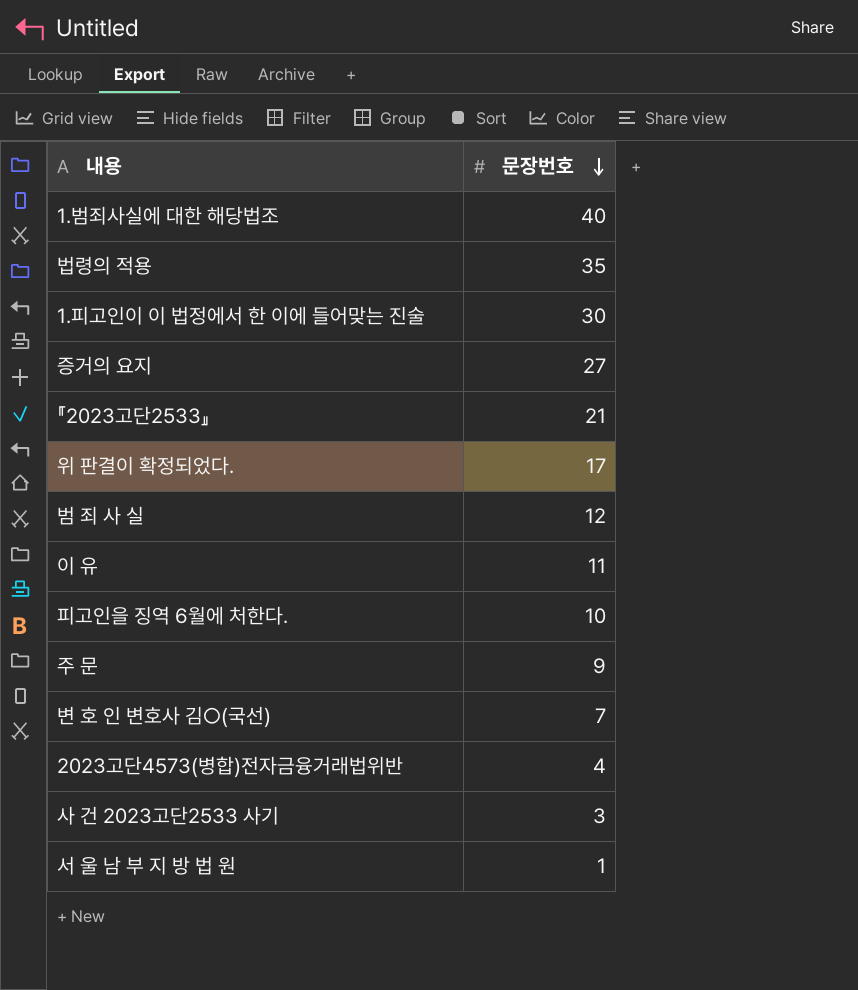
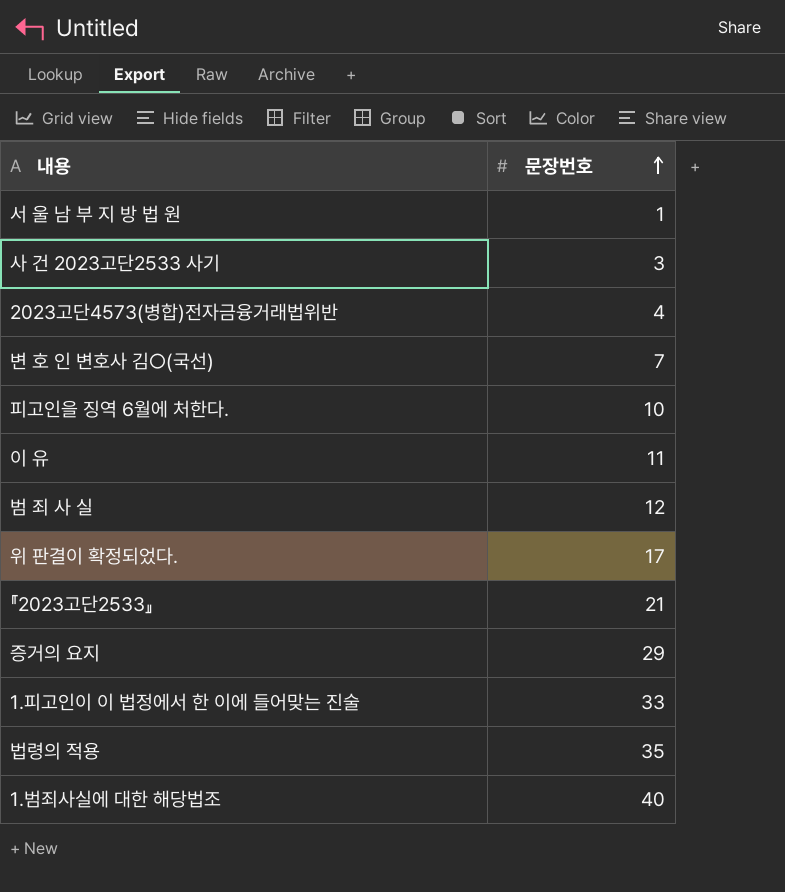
row order: 문장번호 descending -> 문장번호 ascending
row 주 문: 9 -> none
증거의 요지 | 문장번호: 27 -> 29
1.피고인이 이 법정에서 한 이에 들어맞는 진술 | 문장번호: 30 -> 33

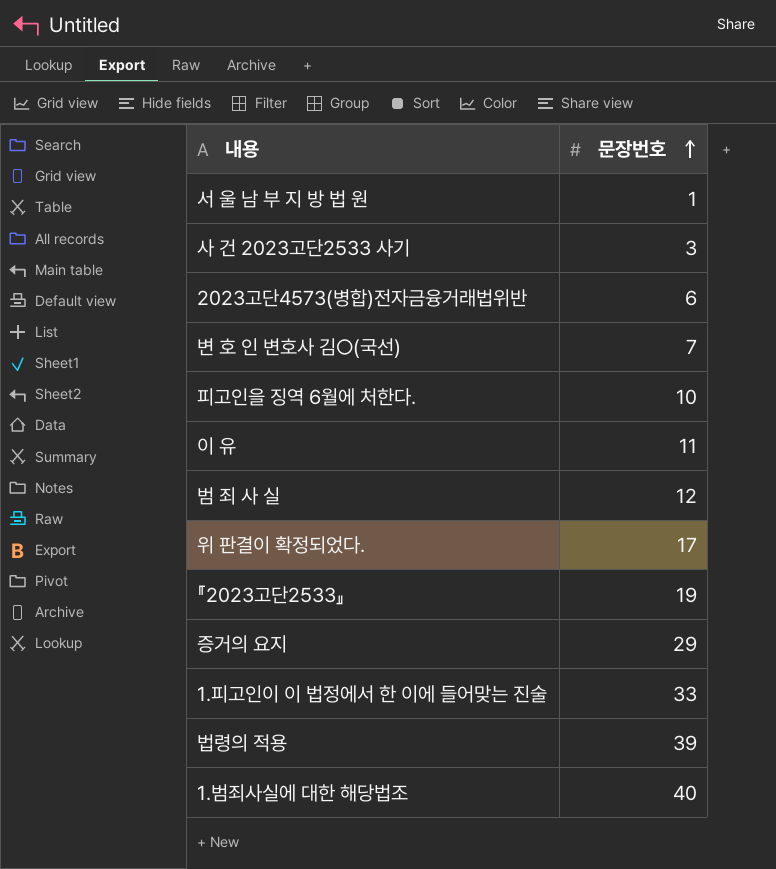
2023고단4573(병합)전자금융거래법위반 | 문장번호: 4 -> 6
『2023고단2533』 | 문장번호: 21 -> 19
법령의 적용 | 문장번호: 35 -> 39

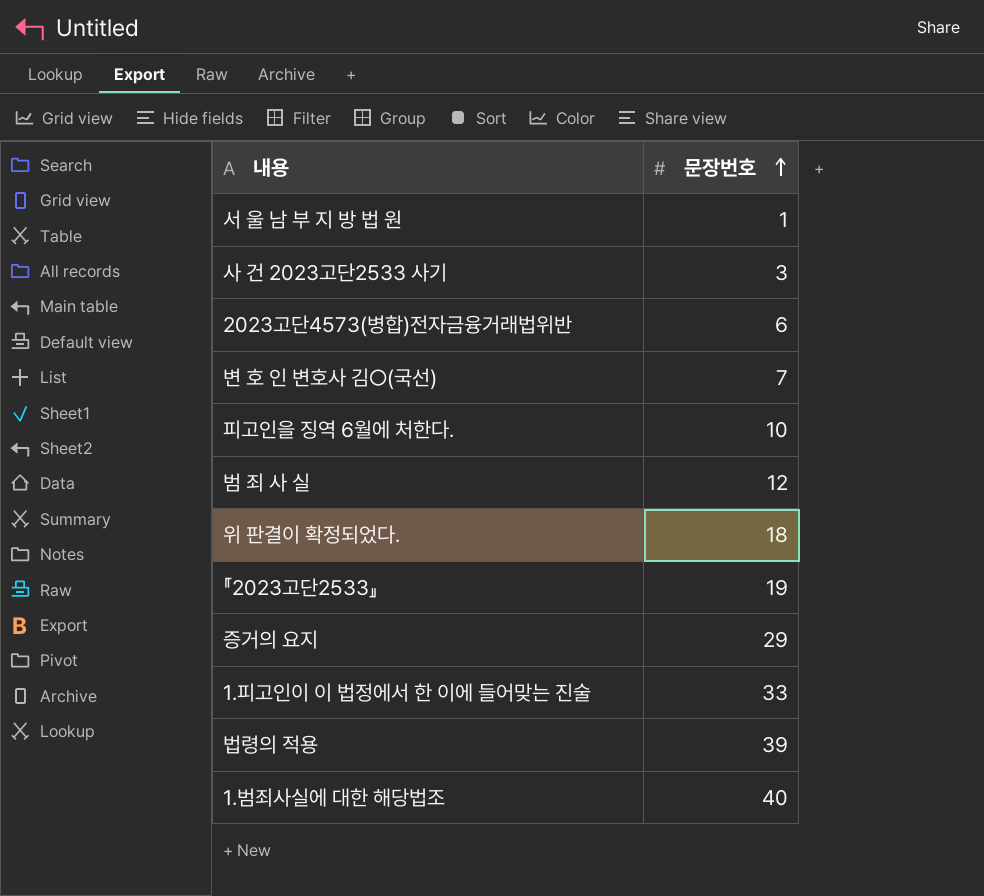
row 이 유: 11 -> none
위 판결이 확정되었다. | 문장번호: 17 -> 18

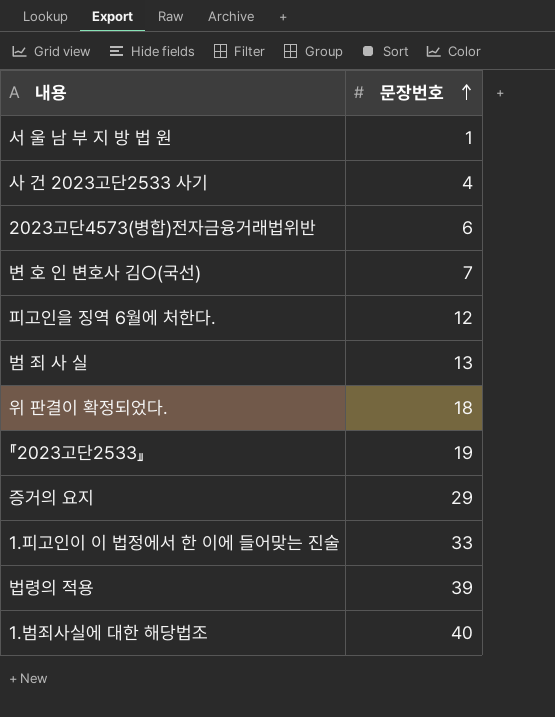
사 건 2023고단2533 사기 | 문장번호: 3 -> 4
피고인을 징역 6월에 처한다. | 문장번호: 10 -> 12
범 죄 사 실 | 문장번호: 12 -> 13

